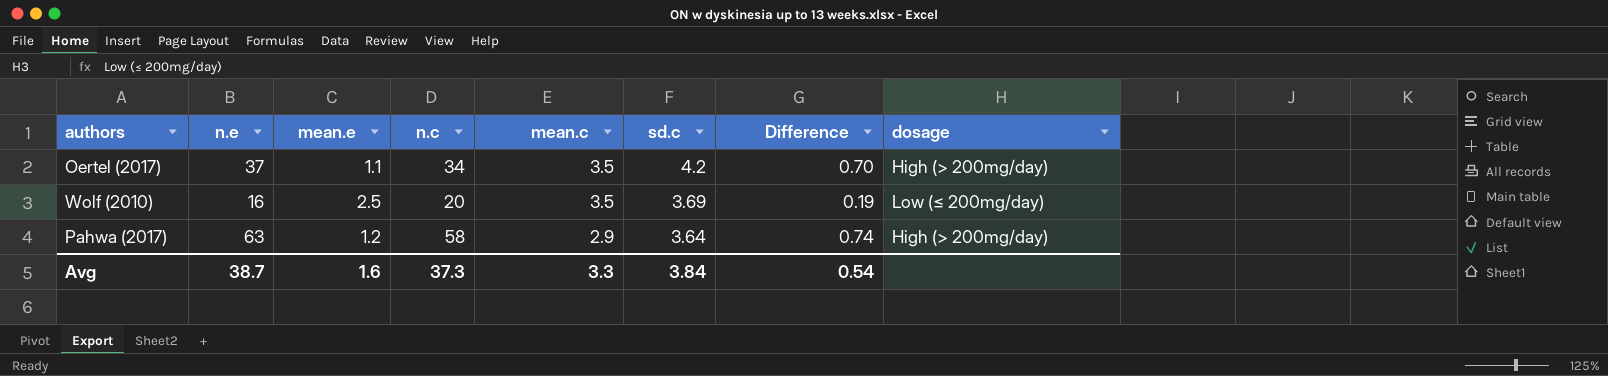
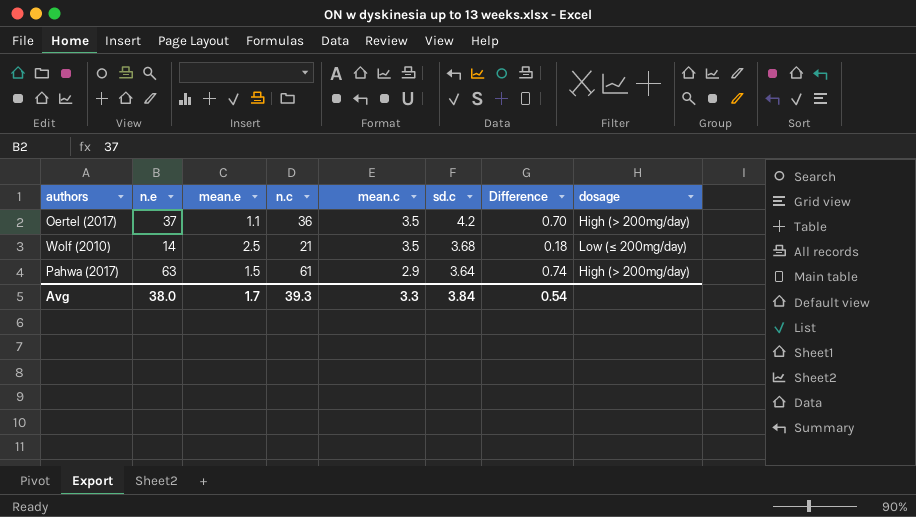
Oertel (2017) | n.c: 34 -> 36
Wolf (2010) | n.e: 16 -> 14
Wolf (2010) | n.c: 20 -> 21
Wolf (2010) | sd.c: 3.69 -> 3.68
Wolf (2010) | Difference: 0.19 -> 0.18
Pahwa (2017) | mean.e: 1.2 -> 1.5
Pahwa (2017) | n.c: 58 -> 61
Avg | n.e: 38.7 -> 38.0
Avg | mean.e: 1.6 -> 1.7
Avg | n.c: 37.3 -> 39.3

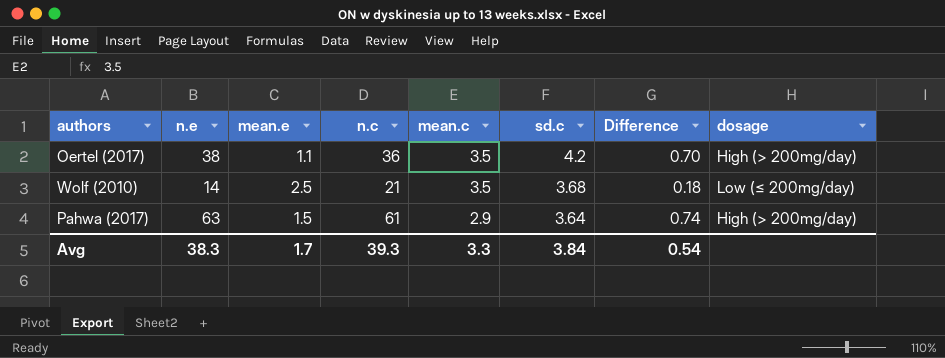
Oertel (2017) | n.e: 37 -> 38
Avg | n.e: 38.0 -> 38.3

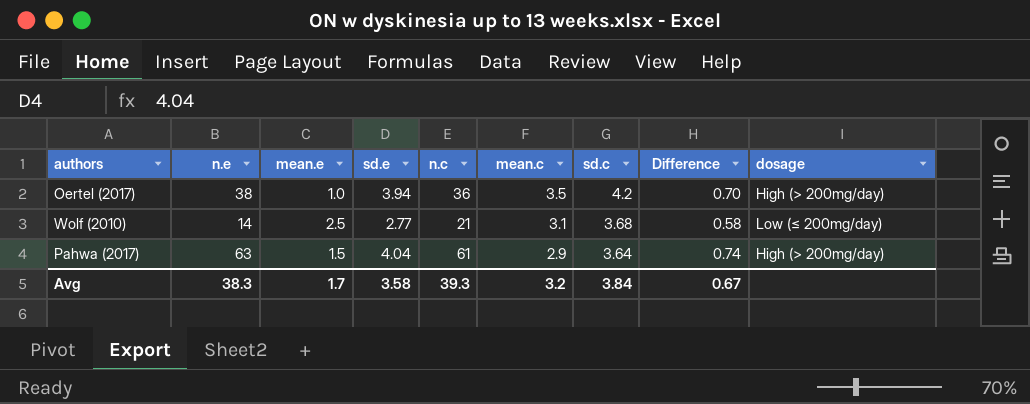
column sd.e | position: none -> 4
Oertel (2017) | mean.e: 1.1 -> 1.0
Wolf (2010) | mean.c: 3.5 -> 3.1
Wolf (2010) | Difference: 0.18 -> 0.58
Avg | mean.c: 3.3 -> 3.2
Avg | Difference: 0.54 -> 0.67

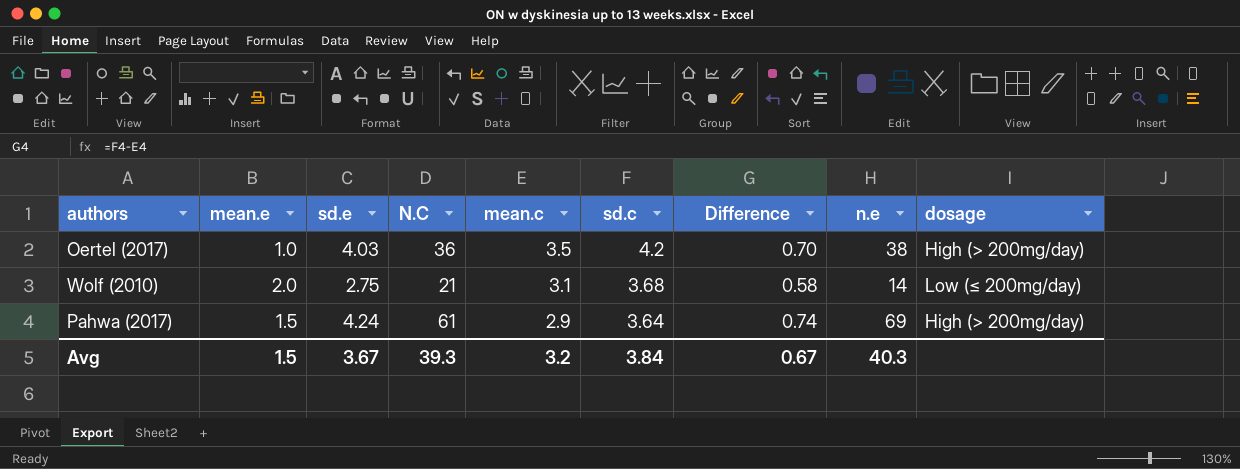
column name: n.c -> N.C
column n.e | position: 2 -> 8
Oertel (2017) | sd.e: 3.94 -> 4.03
Wolf (2010) | mean.e: 2.5 -> 2.0
Wolf (2010) | sd.e: 2.77 -> 2.75
Pahwa (2017) | sd.e: 4.04 -> 4.24
Pahwa (2017) | n.e: 63 -> 69
Avg | mean.e: 1.7 -> 1.5
Avg | sd.e: 3.58 -> 3.67
Avg | n.e: 38.3 -> 40.3

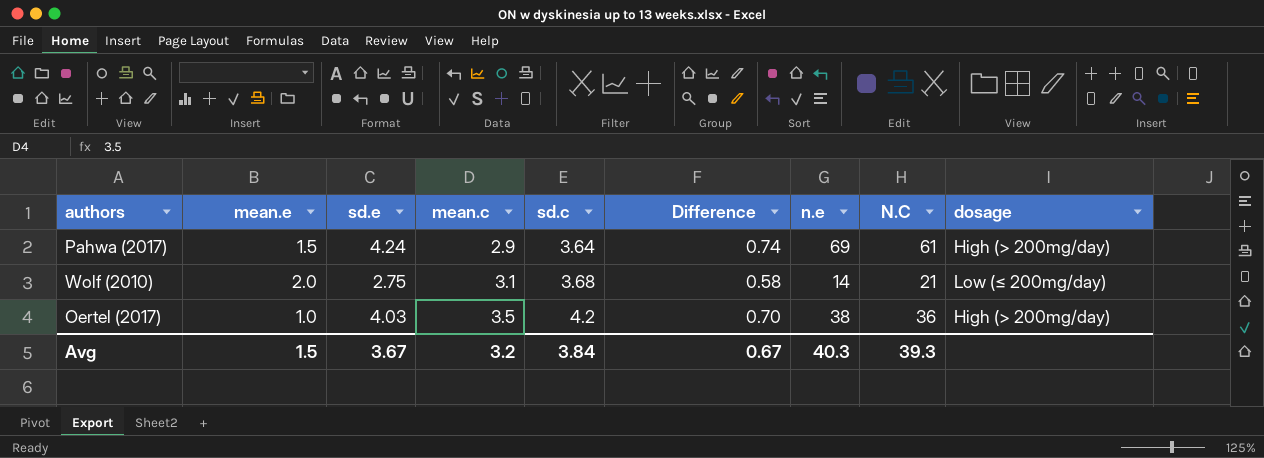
row order: mean.c descending -> mean.c ascending
column N.C | position: 4 -> 8

